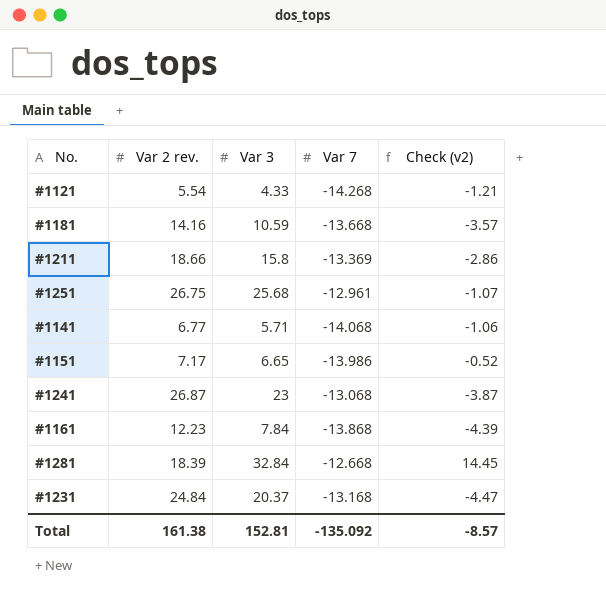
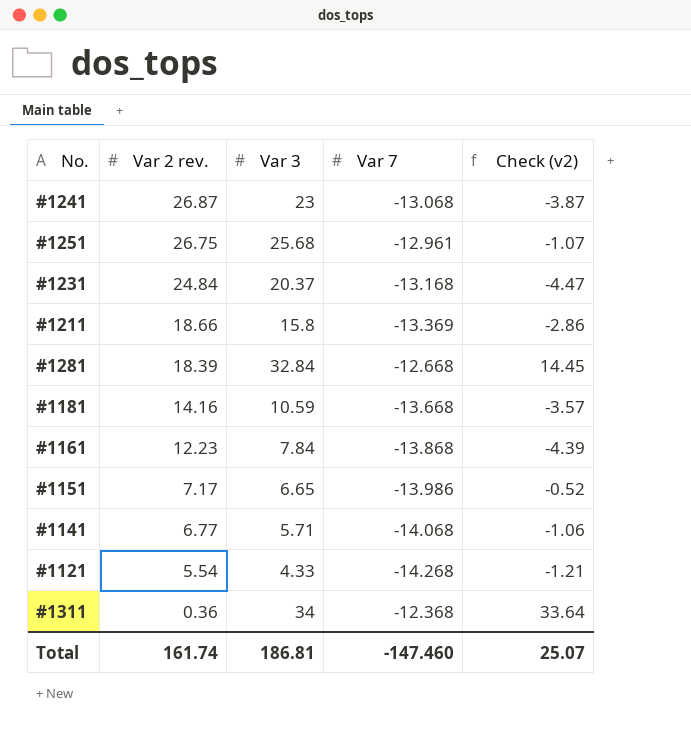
row order: none -> Var 2 rev. descending
row #1311: none -> 0.36 | 34 | -12.368 | 33.64
Total | Var 2 rev.: 161.38 -> 161.74
Total | Var 3: 152.81 -> 186.81
Total | Var 7: -135.092 -> -147.460
Total | Check (v2): -8.57 -> 25.07

